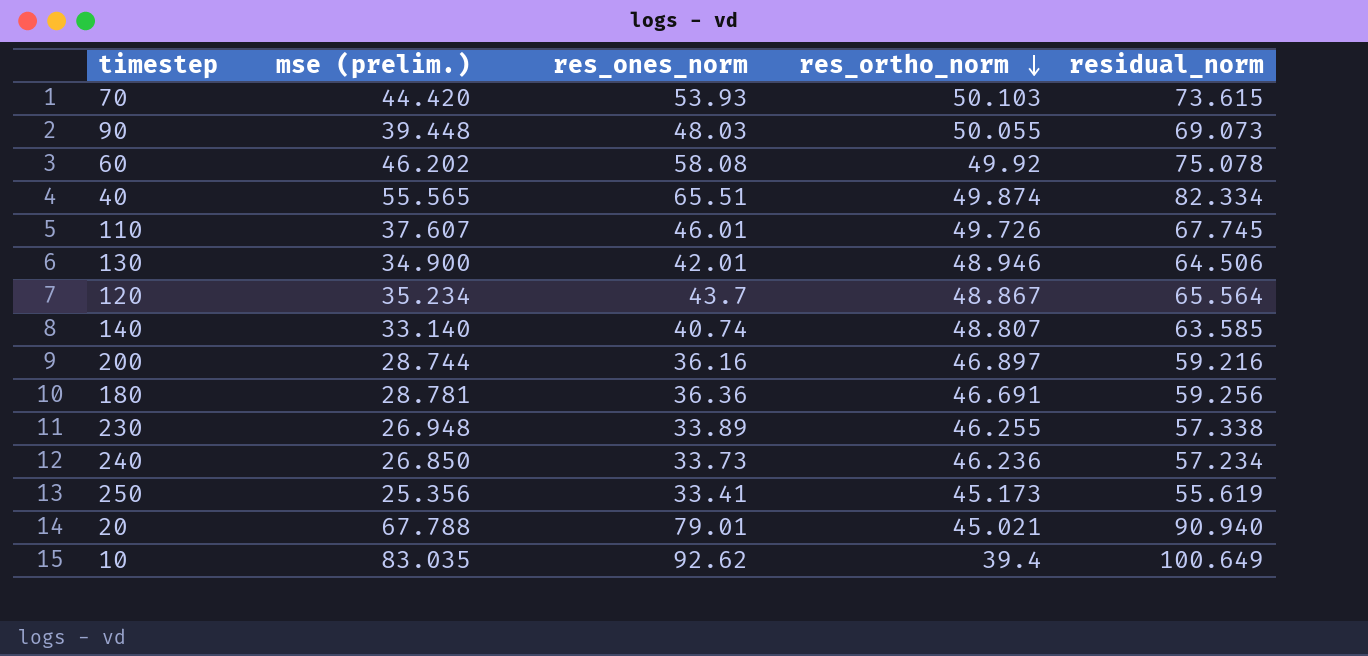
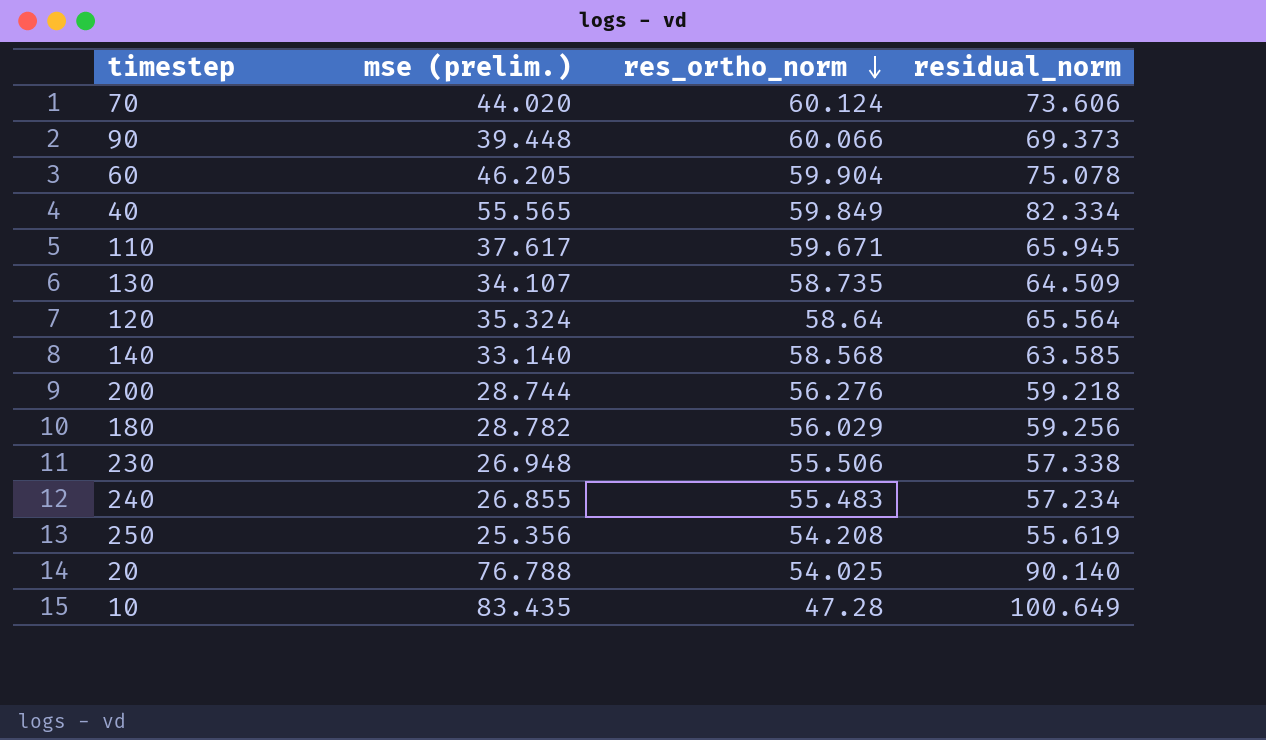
column res_ones_norm | position: 3 -> none
70 | mse (prelim.): 44.420 -> 44.020
70 | res_ortho_norm: 50.103 -> 60.124
70 | residual_norm: 73.615 -> 73.606
90 | res_ortho_norm: 50.055 -> 60.066
90 | residual_norm: 69.073 -> 69.373
60 | mse (prelim.): 46.202 -> 46.205
60 | res_ortho_norm: 49.92 -> 59.904
40 | res_ortho_norm: 49.874 -> 59.849
110 | mse (prelim.): 37.607 -> 37.617
110 | res_ortho_norm: 49.726 -> 59.671
110 | residual_norm: 67.745 -> 65.945
130 | mse (prelim.): 34.900 -> 34.107
130 | res_ortho_norm: 48.946 -> 58.735
130 | residual_norm: 64.506 -> 64.509
120 | mse (prelim.): 35.234 -> 35.324
120 | res_ortho_norm: 48.867 -> 58.64
140 | res_ortho_norm: 48.807 -> 58.568
200 | res_ortho_norm: 46.897 -> 56.276
200 | residual_norm: 59.216 -> 59.218
180 | mse (prelim.): 28.781 -> 28.782
180 | res_ortho_norm: 46.691 -> 56.029
230 | res_ortho_norm: 46.255 -> 55.506
240 | mse (prelim.): 26.850 -> 26.855
240 | res_ortho_norm: 46.236 -> 55.483
250 | res_ortho_norm: 45.173 -> 54.208
20 | mse (prelim.): 67.788 -> 76.788
20 | res_ortho_norm: 45.021 -> 54.025
20 | residual_norm: 90.940 -> 90.140
10 | mse (prelim.): 83.035 -> 83.435
10 | res_ortho_norm: 39.4 -> 47.28

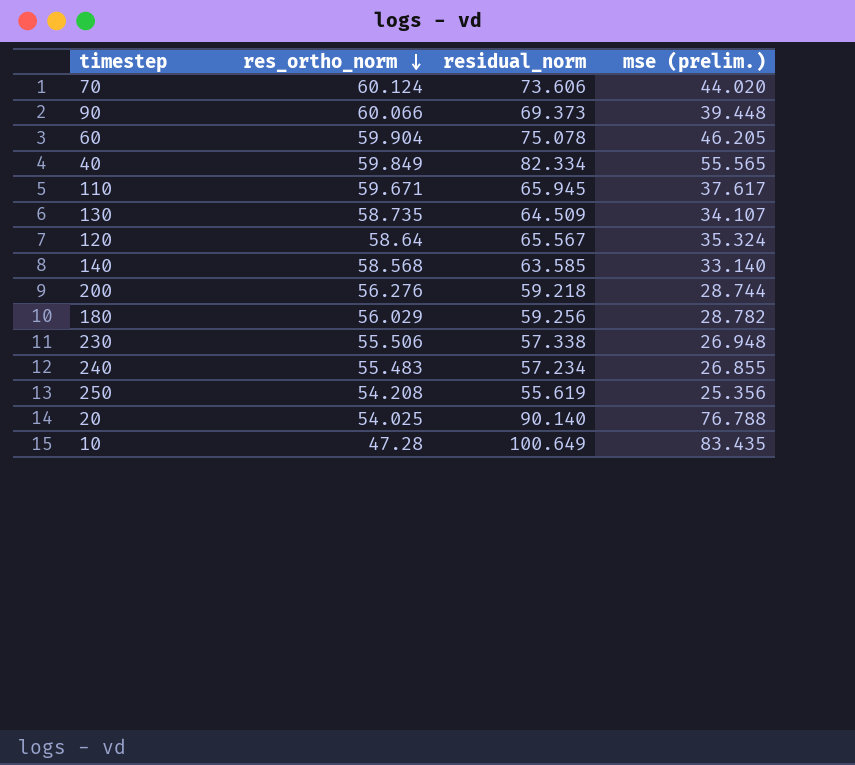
column mse (prelim.) | position: 2 -> 4
120 | residual_norm: 65.564 -> 65.567

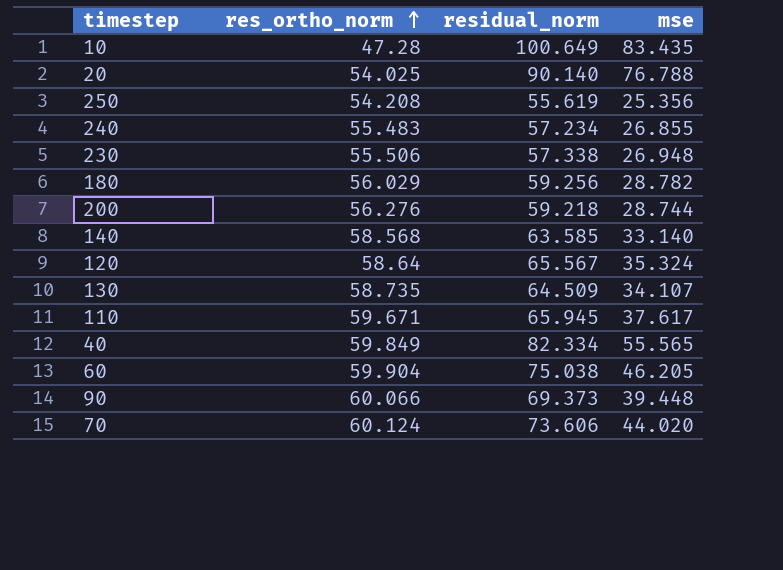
row order: res_ortho_norm descending -> res_ortho_norm ascending
column name: mse (prelim.) -> mse
60 | residual_norm: 75.078 -> 75.038

